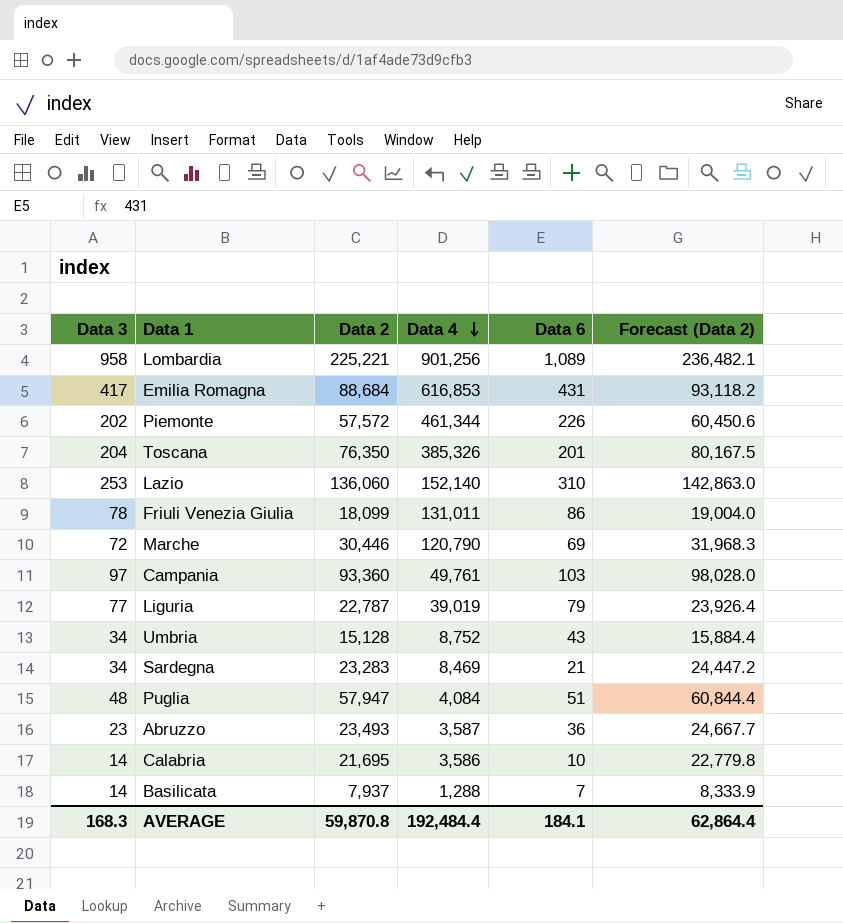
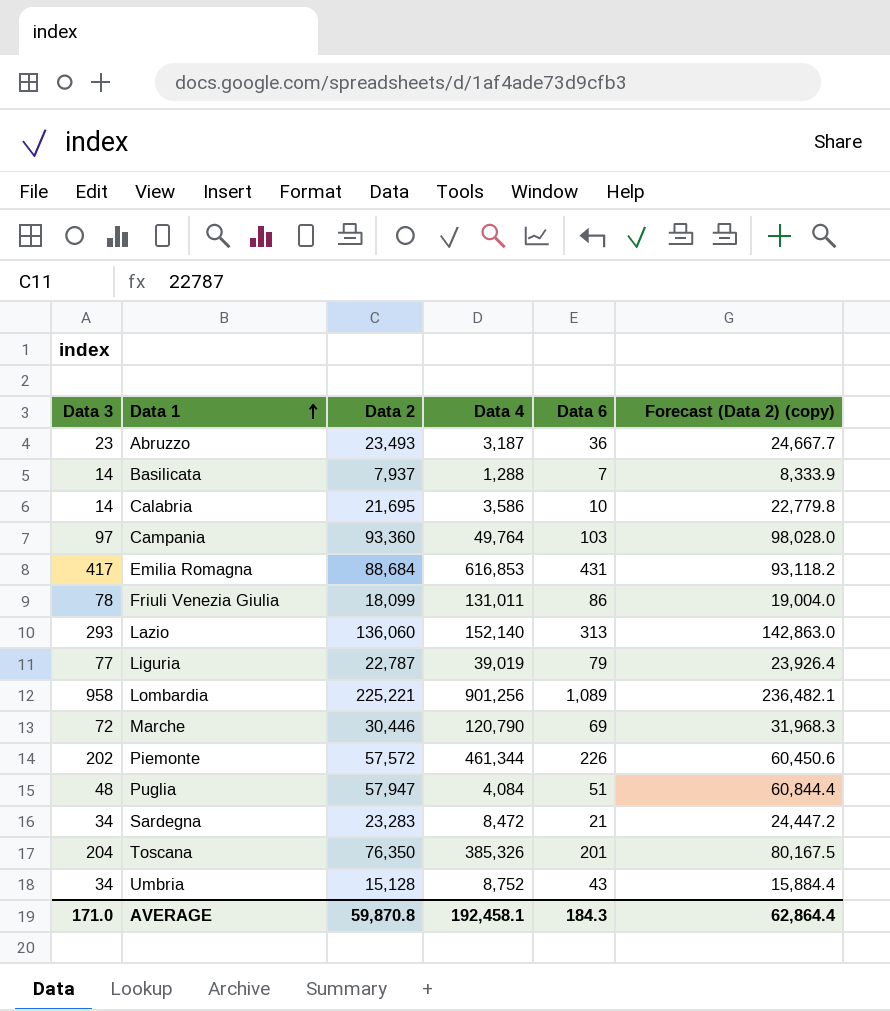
row order: Data 4 descending -> Data 1 ascending
column name: Forecast (Data 2) -> Forecast (Data 2) (copy)
Abruzzo | Data 4: 3,587 -> 3,187
Campania | Data 4: 49,761 -> 49,764
Lazio | Data 3: 253 -> 293
Lazio | Data 6: 310 -> 313
Sardegna | Data 4: 8,469 -> 8,472
AVERAGE | Data 3: 168.3 -> 171.0
AVERAGE | Data 4: 192,484.4 -> 192,458.1
AVERAGE | Data 6: 184.1 -> 184.3

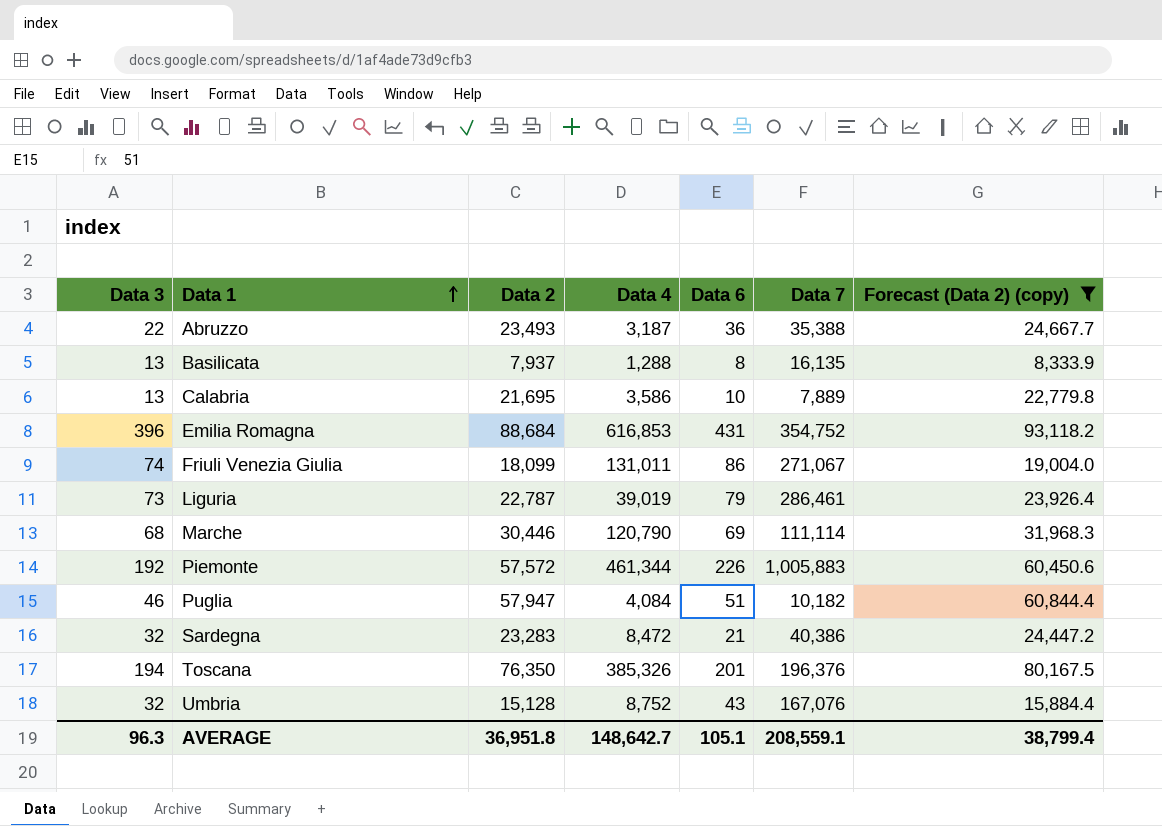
filter: none -> Forecast (Data 2) (copy) <= 93,118.2
column Data 7 | position: none -> 6
Abruzzo | Data 3: 23 -> 22
Basilicata | Data 3: 14 -> 13
Basilicata | Data 6: 7 -> 8
Calabria | Data 3: 14 -> 13
Emilia Romagna | Data 3: 417 -> 396
Friuli Venezia Giulia | Data 3: 78 -> 74
Liguria | Data 3: 77 -> 73
Marche | Data 3: 72 -> 68
Piemonte | Data 3: 202 -> 192
Puglia | Data 3: 48 -> 46
Sardegna | Data 3: 34 -> 32
Toscana | Data 3: 204 -> 194
Umbria | Data 3: 34 -> 32
AVERAGE | Data 3: 171.0 -> 96.3
AVERAGE | Data 2: 59,870.8 -> 36,951.8
AVERAGE | Data 4: 192,458.1 -> 148,642.7
AVERAGE | Data 6: 184.3 -> 105.1
AVERAGE | Forecast (Data 2) (copy): 62,864.4 -> 38,799.4

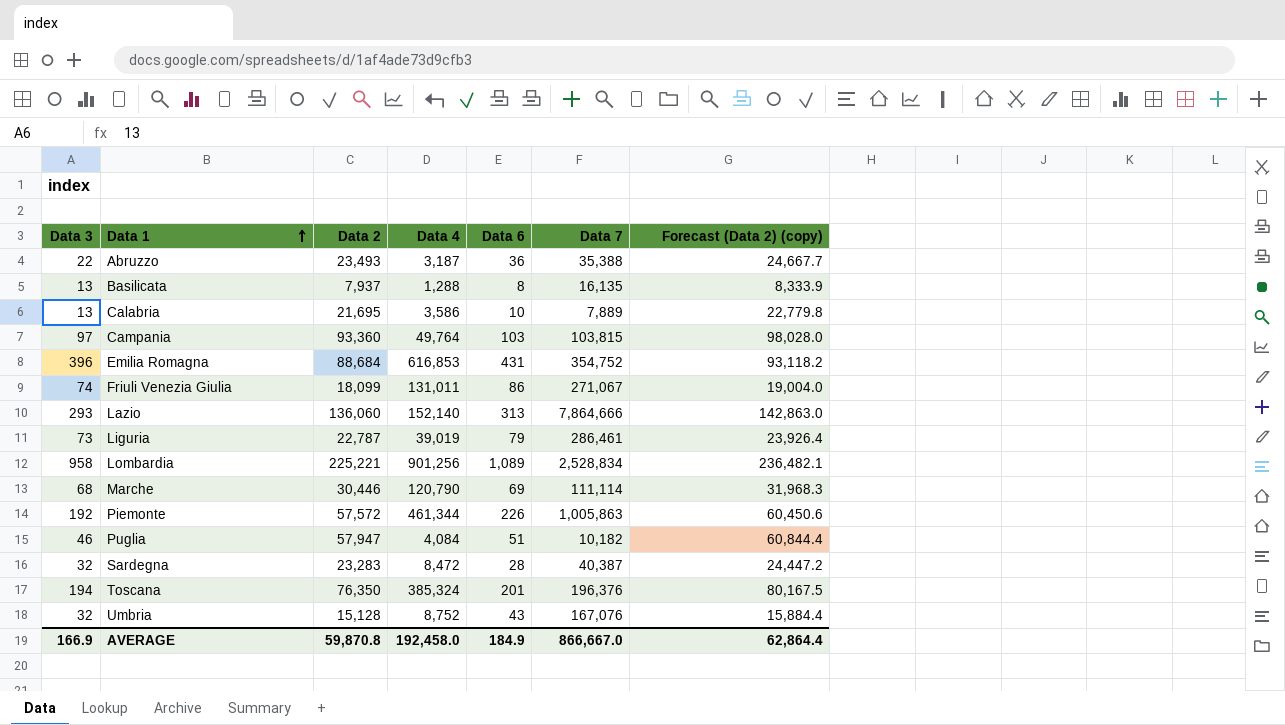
filter: Forecast (Data 2) (copy) <= 93,118.2 -> none
Piemonte | Data 7: 1,005,883 -> 1,005,863
Sardegna | Data 6: 21 -> 28
Sardegna | Data 7: 40,386 -> 40,387
Toscana | Data 4: 385,326 -> 385,324
AVERAGE | Data 3: 96.3 -> 166.9
AVERAGE | Data 2: 36,951.8 -> 59,870.8
AVERAGE | Data 4: 148,642.7 -> 192,458.0
AVERAGE | Data 6: 105.1 -> 184.9
AVERAGE | Data 7: 208,559.1 -> 866,667.0
AVERAGE | Forecast (Data 2) (copy): 38,799.4 -> 62,864.4

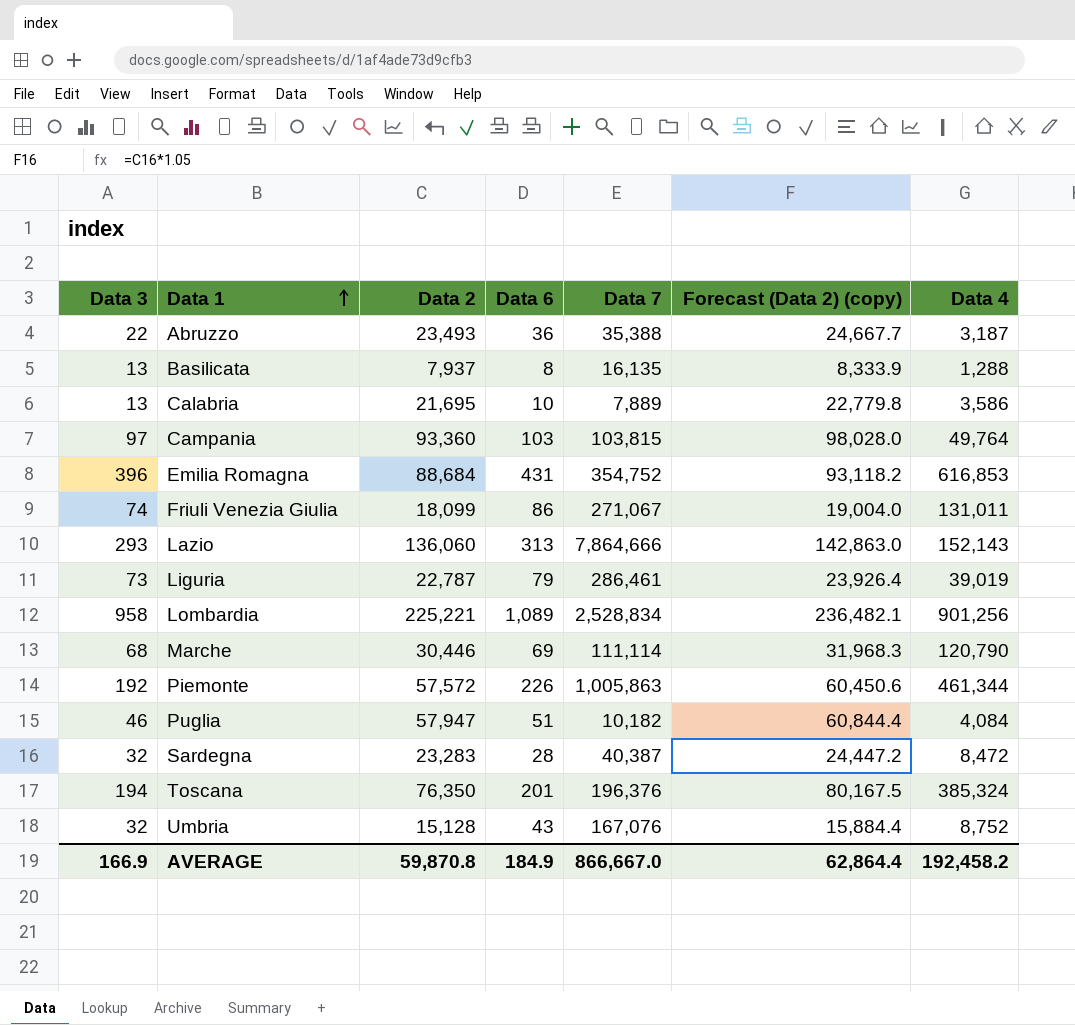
column Data 4 | position: 4 -> 7
Lazio | Data 4: 152,140 -> 152,143
AVERAGE | Data 4: 192,458.0 -> 192,458.2

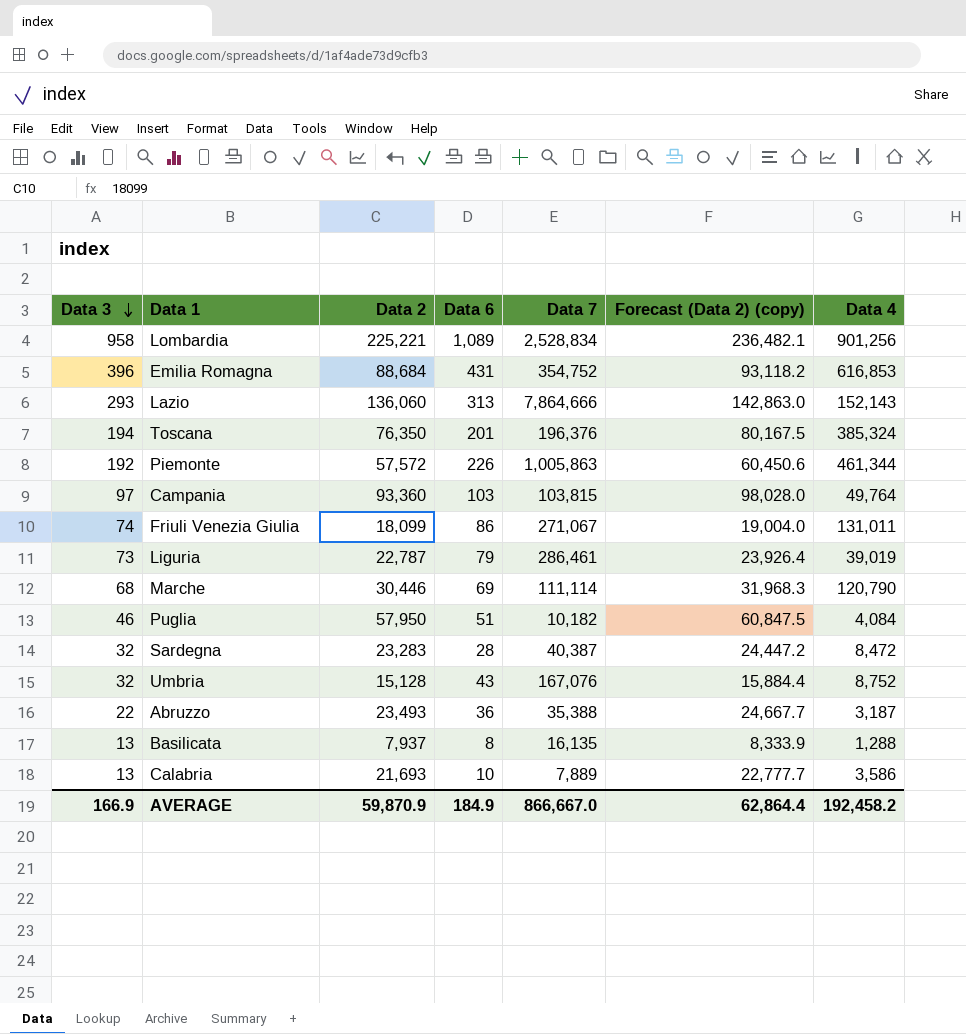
row order: Data 1 ascending -> Data 3 descending
Puglia | Data 2: 57,947 -> 57,950
Puglia | Forecast (Data 2) (copy): 60,844.4 -> 60,847.5
Calabria | Data 2: 21,695 -> 21,693
Calabria | Forecast (Data 2) (copy): 22,779.8 -> 22,777.7
AVERAGE | Data 2: 59,870.8 -> 59,870.9

